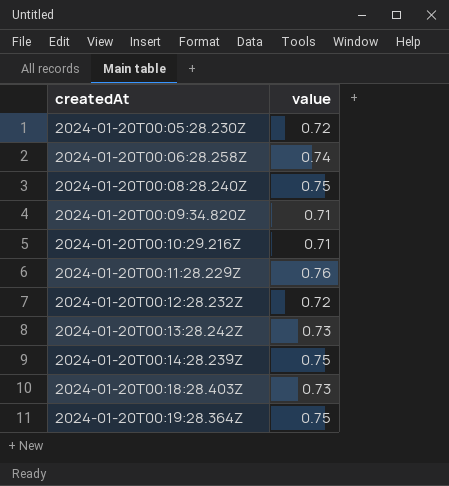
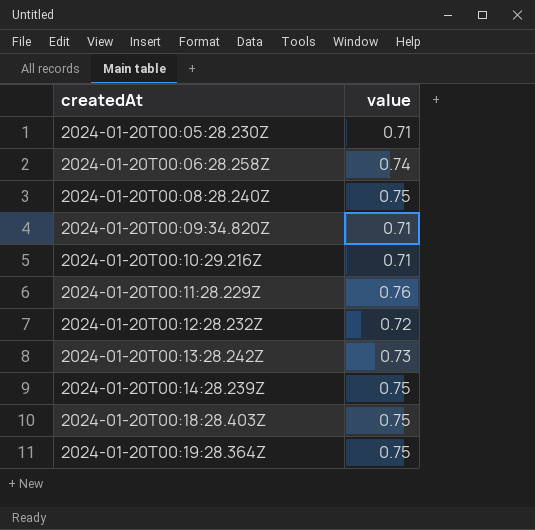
2024-01-20T00:05:28.230Z | value: 0.72 -> 0.71
2024-01-20T00:18:28.403Z | value: 0.73 -> 0.75

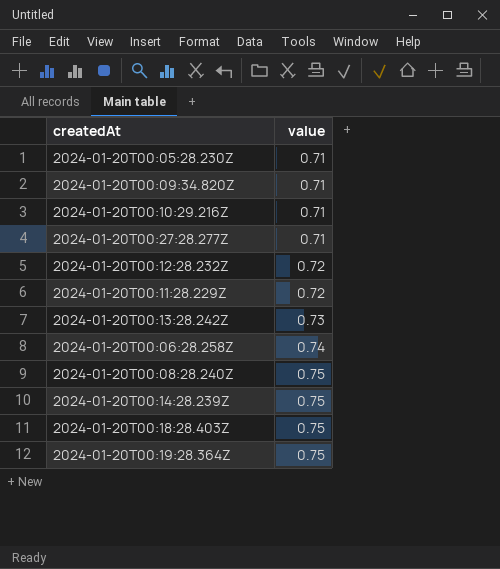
row order: createdAt ascending -> value ascending
row 2024-01-20T00:27:28.277Z: none -> 0.71
2024-01-20T00:11:28.229Z | value: 0.76 -> 0.72

